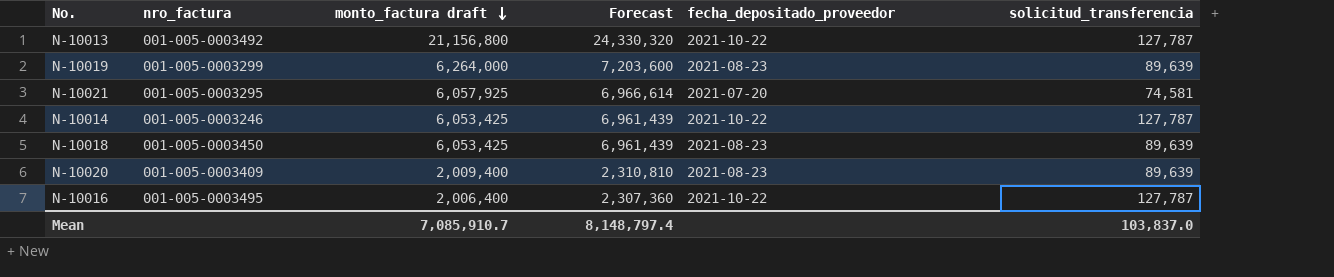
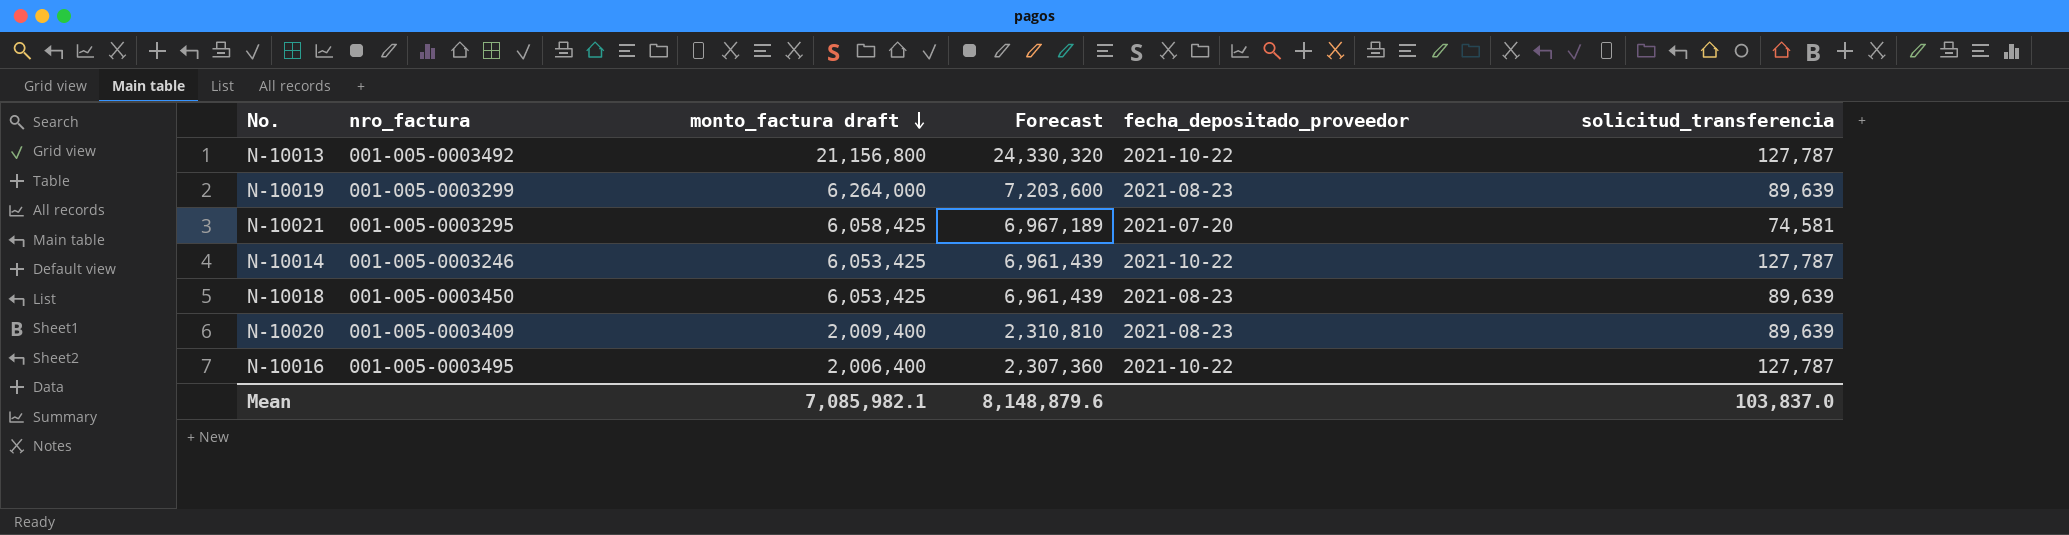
N-10021 | monto_factura draft: 6,057,925 -> 6,058,425
N-10021 | Forecast: 6,966,614 -> 6,967,189
Mean | monto_factura draft: 7,085,910.7 -> 7,085,982.1
Mean | Forecast: 8,148,797.4 -> 8,148,879.6

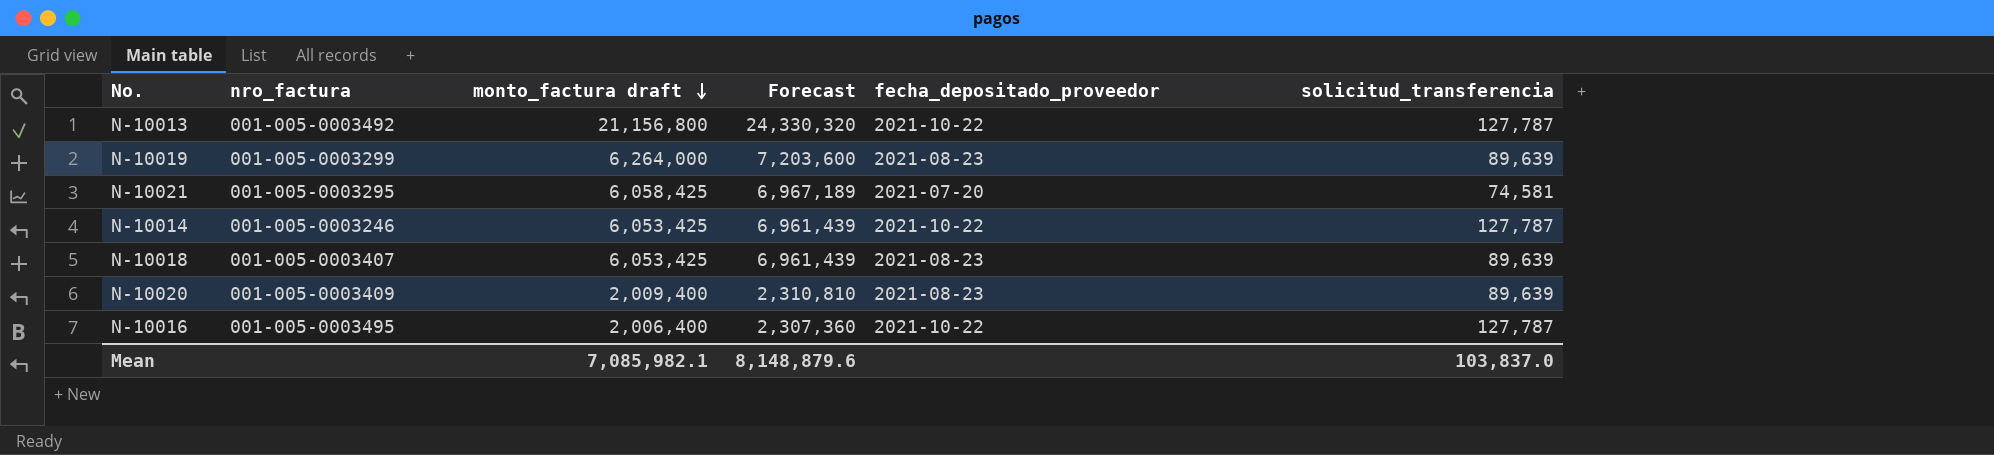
N-10018 | nro_factura: 001-005-0003450 -> 001-005-0003407

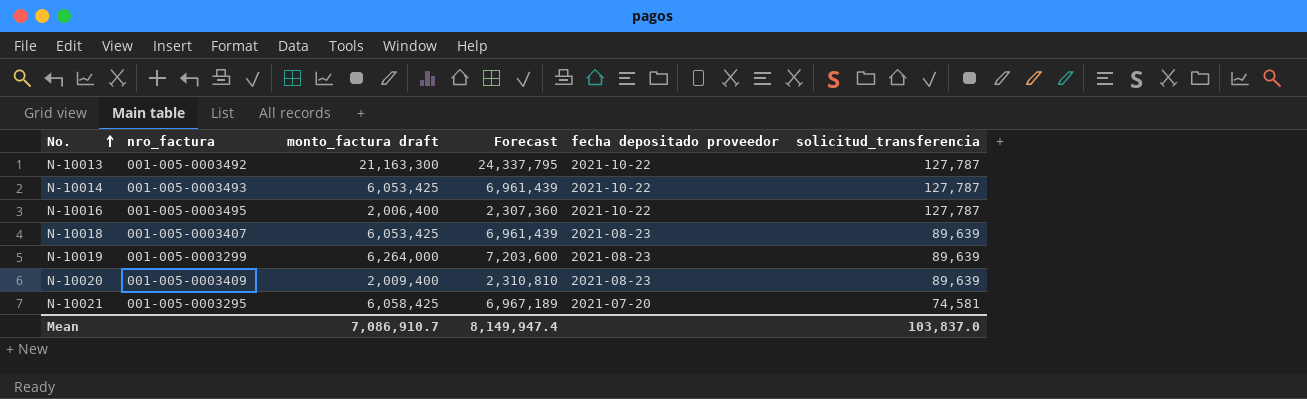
row order: monto_factura draft descending -> No. ascending
column name: fecha_depositado_proveedor -> fecha depositado proveedor
N-10013 | monto_factura draft: 21,156,800 -> 21,163,300
N-10013 | Forecast: 24,330,320 -> 24,337,795
N-10014 | nro_factura: 001-005-0003246 -> 001-005-0003493
Mean | monto_factura draft: 7,085,982.1 -> 7,086,910.7
Mean | Forecast: 8,148,879.6 -> 8,149,947.4

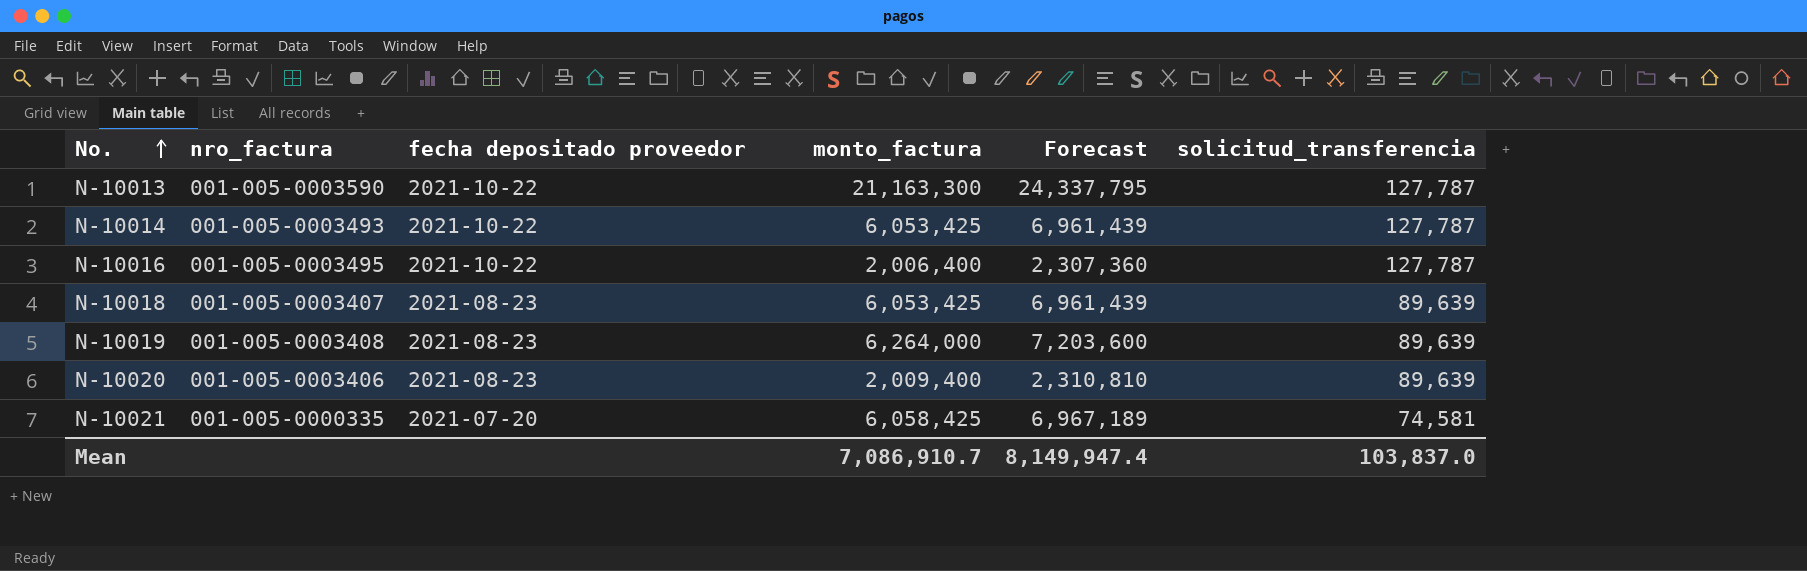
column fecha depositado proveedor | position: 5 -> 3
column name: monto_factura draft -> monto_factura
N-10013 | nro_factura: 001-005-0003492 -> 001-005-0003590
N-10019 | nro_factura: 001-005-0003299 -> 001-005-0003408
N-10020 | nro_factura: 001-005-0003409 -> 001-005-0003406
N-10021 | nro_factura: 001-005-0003295 -> 001-005-0000335

